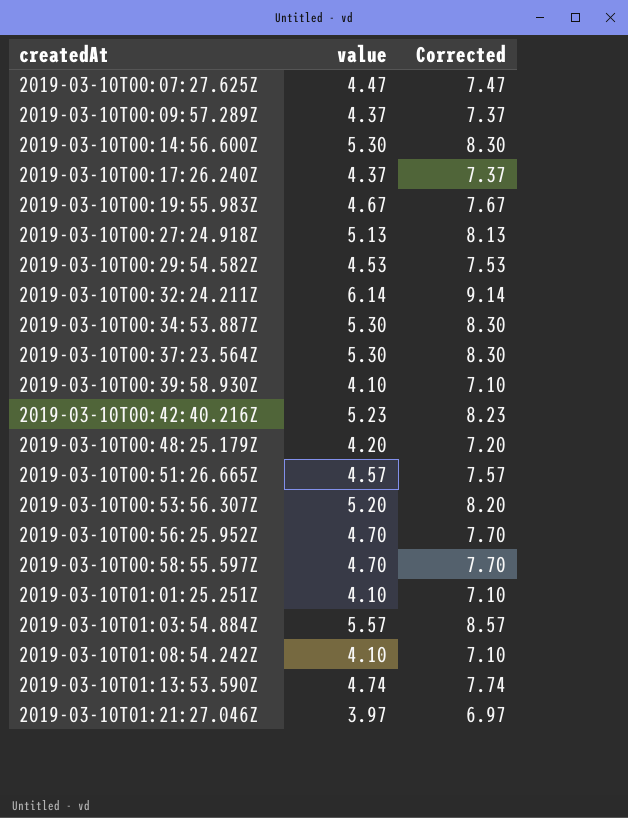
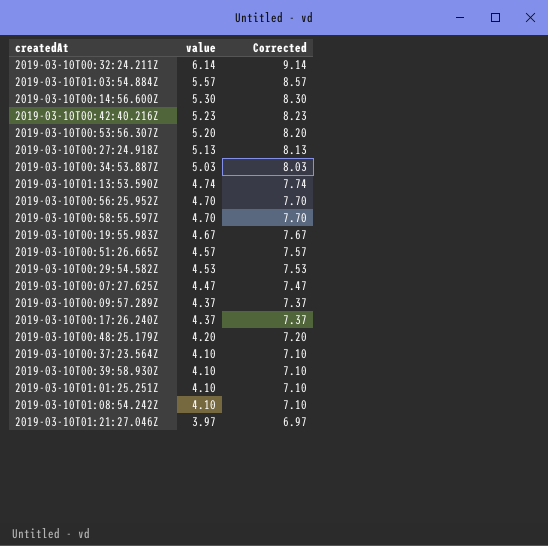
row order: createdAt ascending -> value descending
2019-03-10T00:34:53.887Z | value: 5.30 -> 5.03
2019-03-10T00:34:53.887Z | Corrected: 8.30 -> 8.03
2019-03-10T00:37:23.564Z | value: 5.30 -> 4.10
2019-03-10T00:37:23.564Z | Corrected: 8.30 -> 7.10

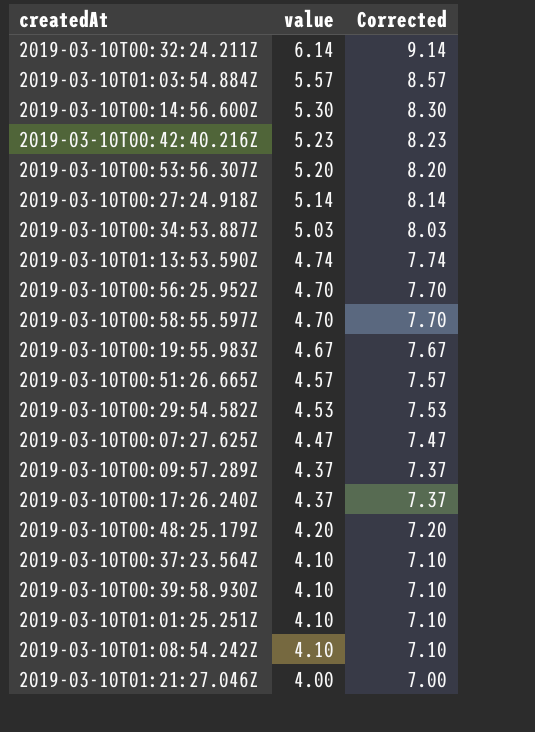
2019-03-10T00:27:24.918Z | value: 5.13 -> 5.14
2019-03-10T00:27:24.918Z | Corrected: 8.13 -> 8.14
2019-03-10T01:21:27.046Z | value: 3.97 -> 4.00
2019-03-10T01:21:27.046Z | Corrected: 6.97 -> 7.00

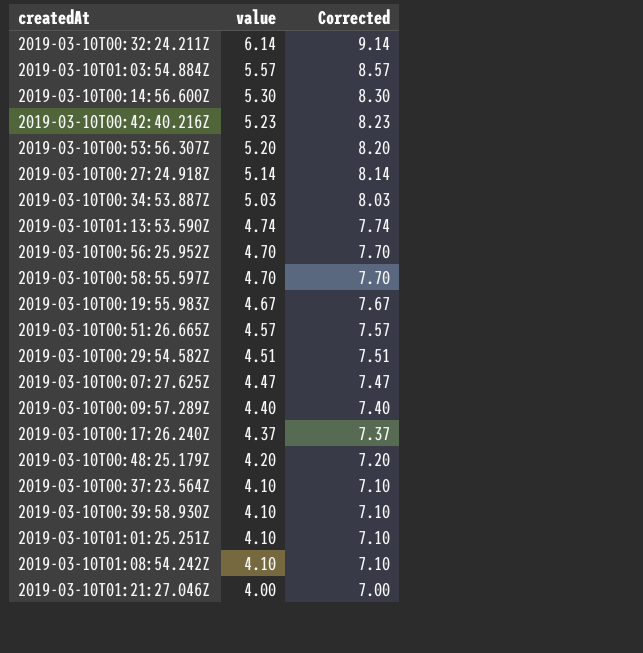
2019-03-10T00:29:54.582Z | value: 4.53 -> 4.51
2019-03-10T00:29:54.582Z | Corrected: 7.53 -> 7.51
2019-03-10T00:09:57.289Z | value: 4.37 -> 4.40
2019-03-10T00:09:57.289Z | Corrected: 7.37 -> 7.40

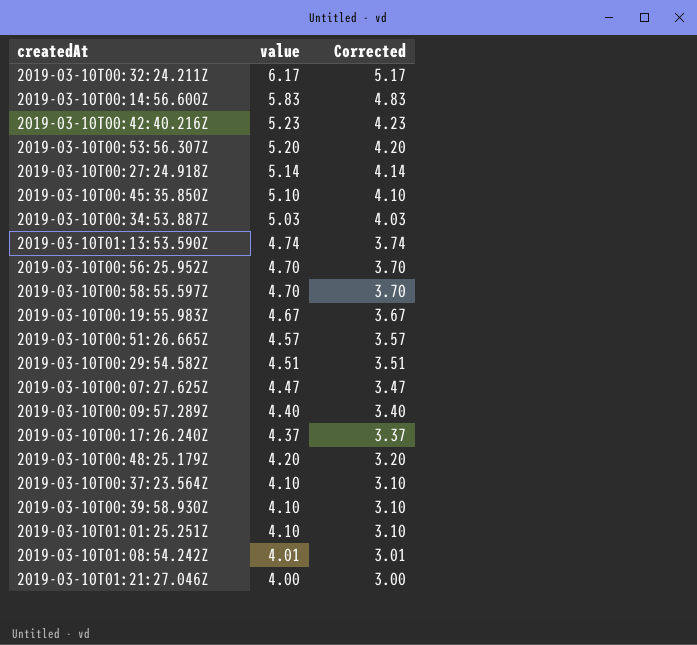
column Corrected | formula: [value] + 3 -> [value] - 1
row 2019-03-10T01:03:54.884Z: 5.57 | 8.57 -> none
2019-03-10T00:32:24.211Z | value: 6.14 -> 6.17
2019-03-10T00:14:56.600Z | value: 5.30 -> 5.83
row 2019-03-10T00:45:35.850Z: none -> 5.10 | 4.10
2019-03-10T01:08:54.242Z | value: 4.10 -> 4.01

